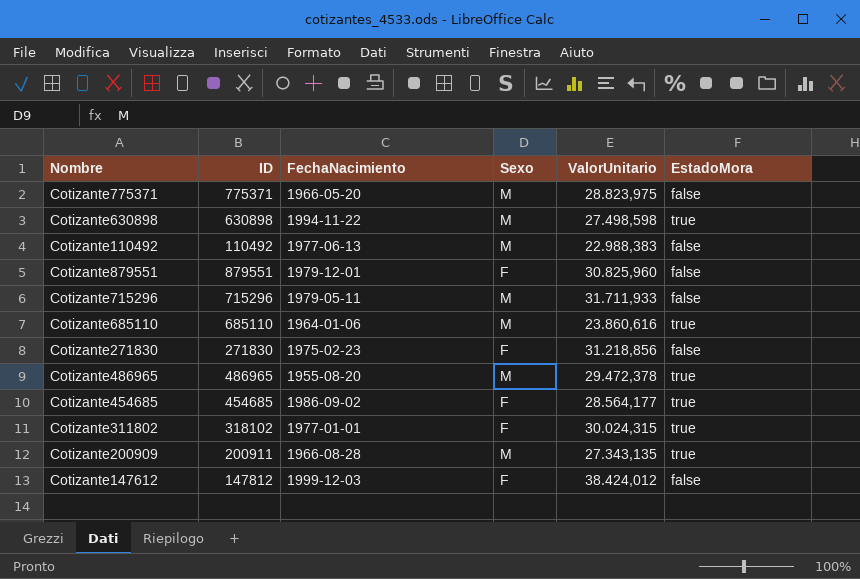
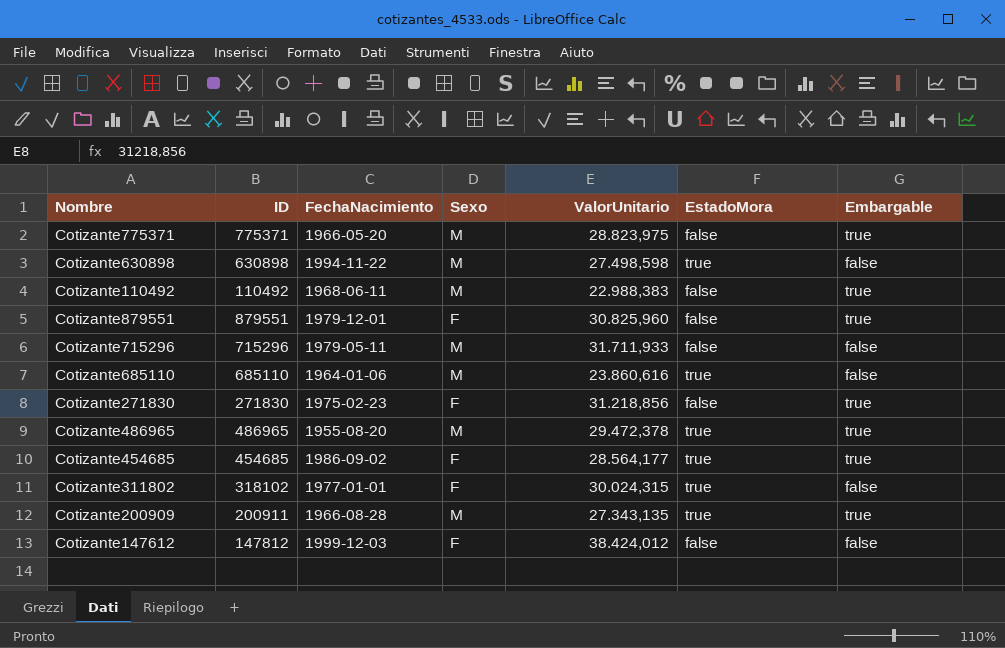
column Embargable | position: none -> 7
Cotizante110492 | FechaNacimiento: 1977-06-13 -> 1968-06-11

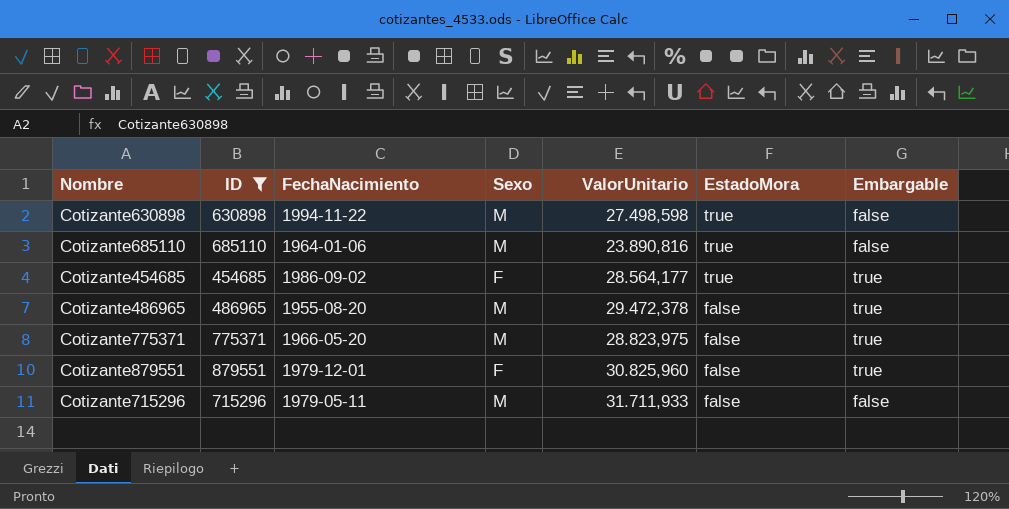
filter: none -> ID >= 454685
row order: none -> EstadoMora descending
Cotizante685110 | ValorUnitario: 23.860,616 -> 23.890,816
Cotizante486965 | EstadoMora: true -> false

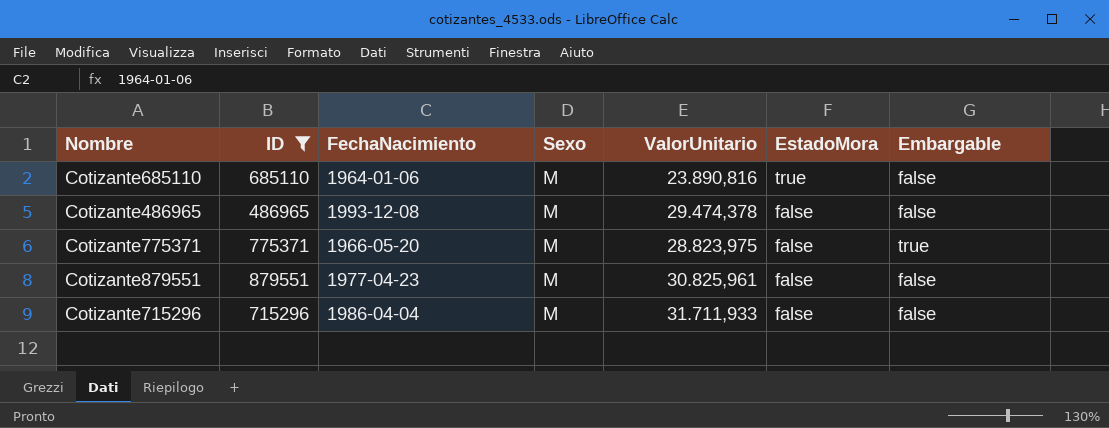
row Cotizante630898: 630898 | 1994-11-22 | M | 27.498,598 | true | false -> none
row Cotizante454685: 454685 | 1986-09-02 | F | 28.564,177 | true | true -> none
Cotizante486965 | FechaNacimiento: 1955-08-20 -> 1993-12-08
Cotizante486965 | ValorUnitario: 29.472,378 -> 29.474,378
Cotizante486965 | Embargable: true -> false
Cotizante879551 | FechaNacimiento: 1979-12-01 -> 1977-04-23
Cotizante879551 | Sexo: F -> M
Cotizante879551 | ValorUnitario: 30.825,960 -> 30.825,961
Cotizante879551 | Embargable: true -> false
Cotizante715296 | FechaNacimiento: 1979-05-11 -> 1986-04-04

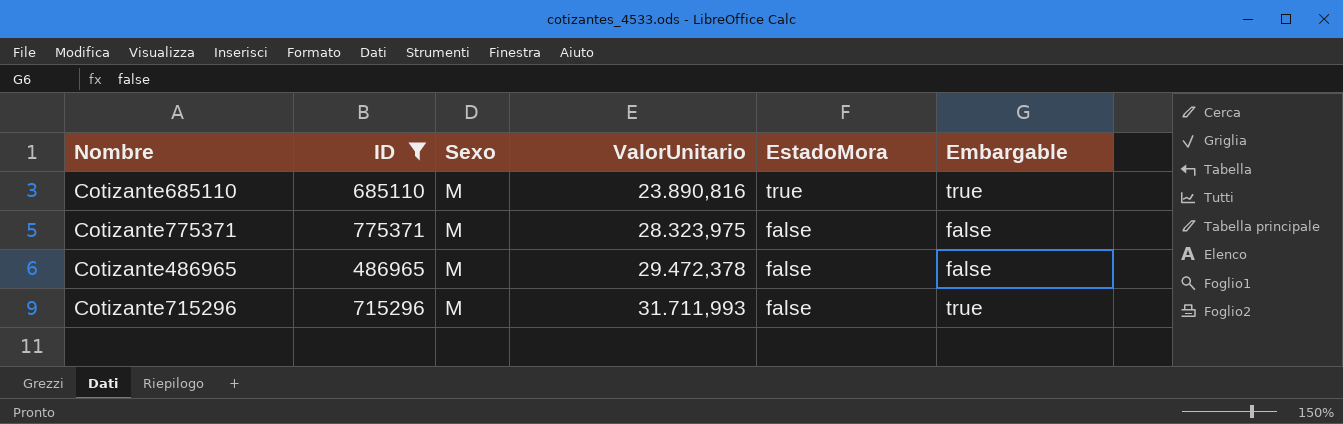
row order: EstadoMora descending -> ValorUnitario ascending
column FechaNacimiento | position: 3 -> none
row Cotizante879551: 879551 | 1977-04-23 | M | 30.825,961 | false | false -> none
Cotizante685110 | Embargable: false -> true
Cotizante775371 | ValorUnitario: 28.823,975 -> 28.323,975
Cotizante775371 | Embargable: true -> false
Cotizante486965 | ValorUnitario: 29.474,378 -> 29.472,378
Cotizante715296 | ValorUnitario: 31.711,933 -> 31.711,993
Cotizante715296 | Embargable: false -> true

